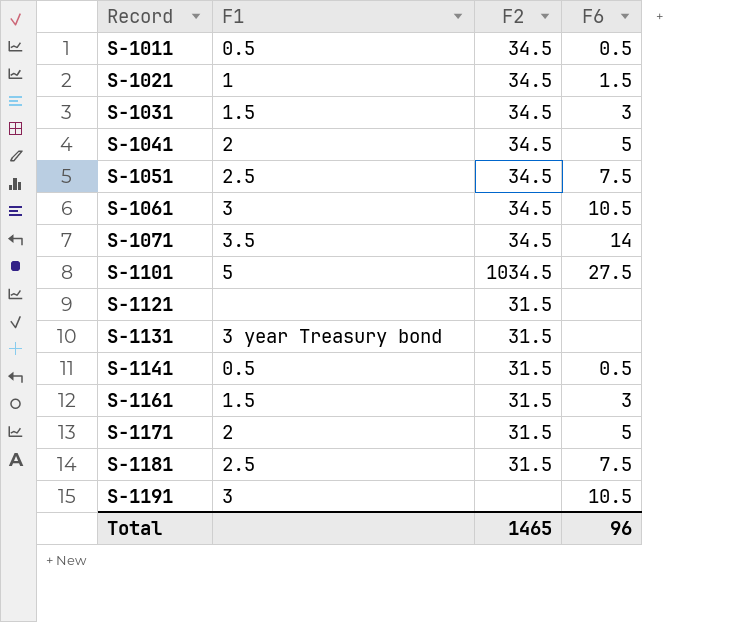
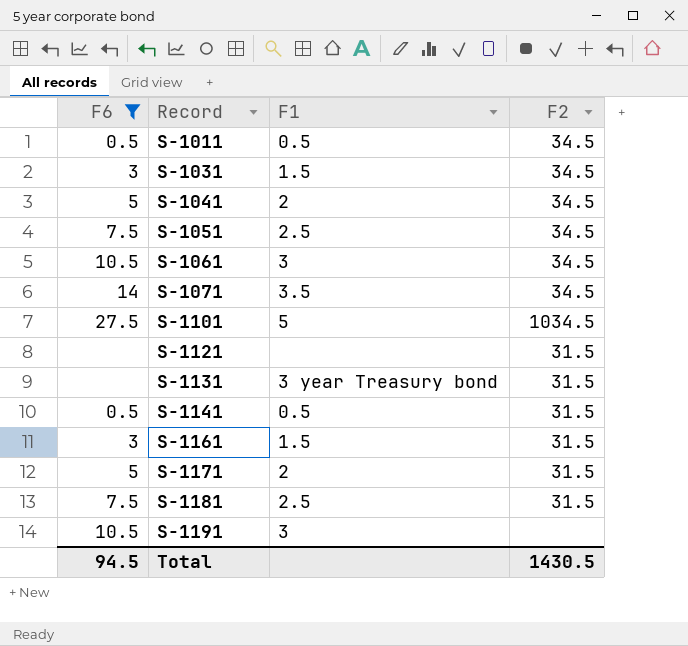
filter: none -> F6 != 1.5
column F6 | position: 4 -> 1
Total | F6: 96 -> 94.5
Total | F2: 1465 -> 1430.5

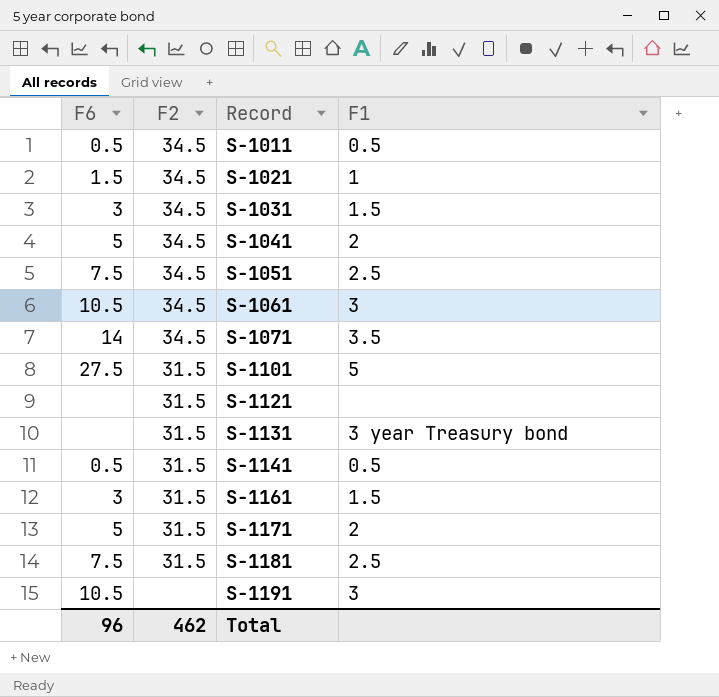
filter: F6 != 1.5 -> none
column F2 | position: 4 -> 2
S-1101 | F2: 1034.5 -> 31.5
Total | F6: 94.5 -> 96
Total | F2: 1430.5 -> 462

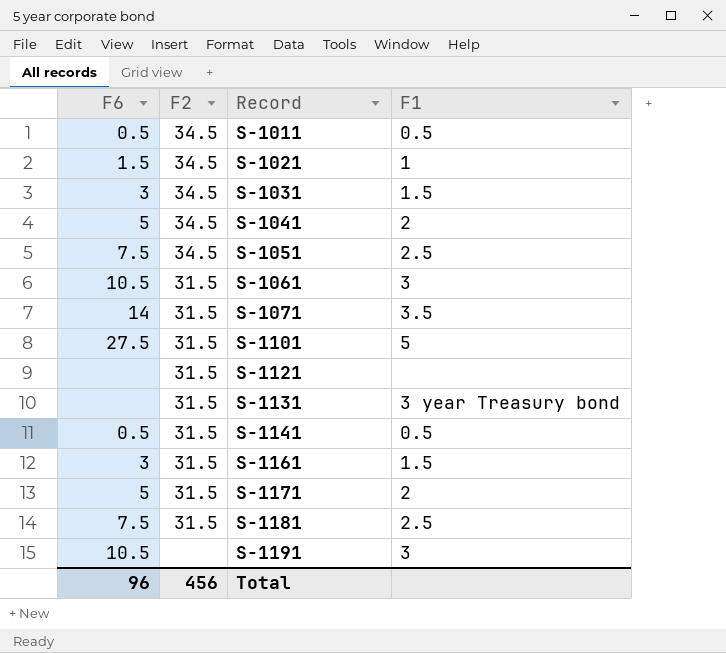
S-1061 | F2: 34.5 -> 31.5
S-1071 | F2: 34.5 -> 31.5
Total | F2: 462 -> 456

